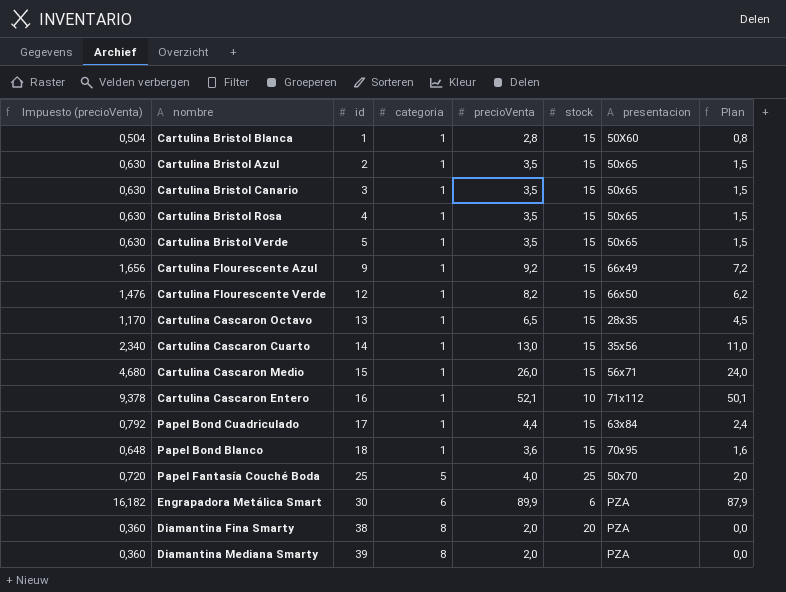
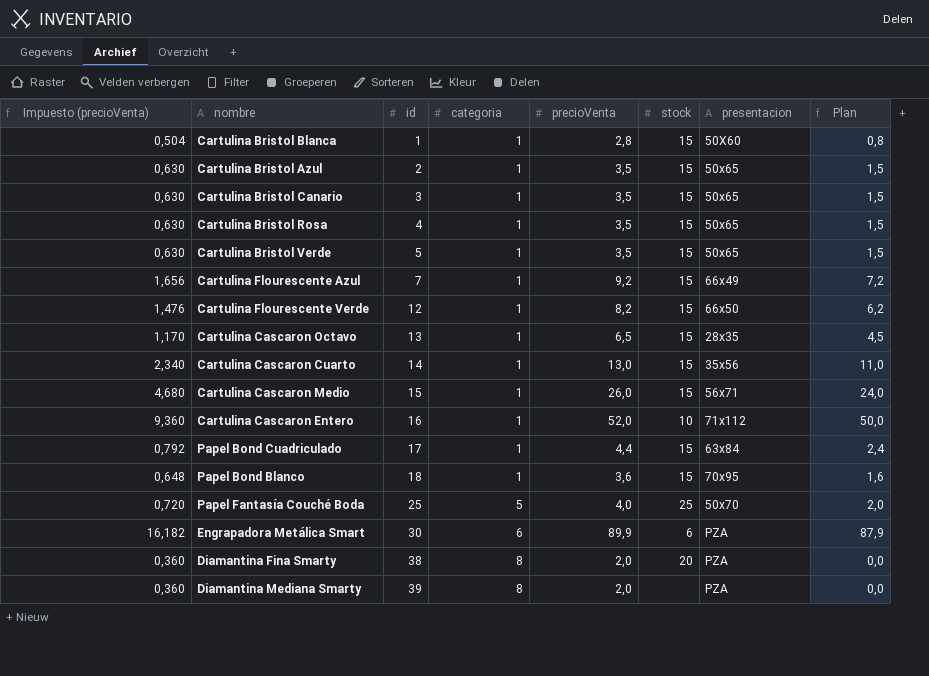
Cartulina Flourescente Azul | id: 9 -> 7
Cartulina Cascaron Entero | Impuesto (precioVenta): 9,378 -> 9,360
Cartulina Cascaron Entero | precioVenta: 52,1 -> 52,0
Cartulina Cascaron Entero | Plan: 50,1 -> 50,0

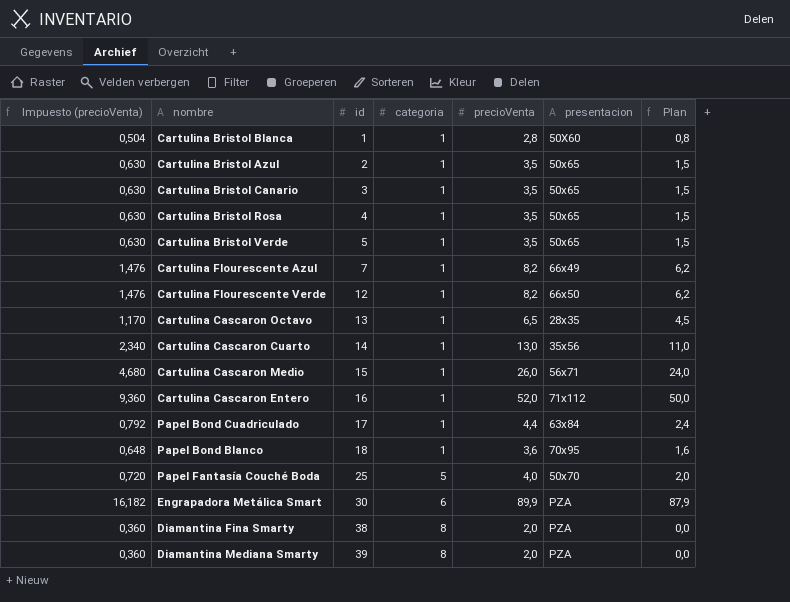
column stock | position: 6 -> none
Cartulina Flourescente Azul | Impuesto (precioVenta): 1,656 -> 1,476
Cartulina Flourescente Azul | precioVenta: 9,2 -> 8,2
Cartulina Flourescente Azul | Plan: 7,2 -> 6,2

